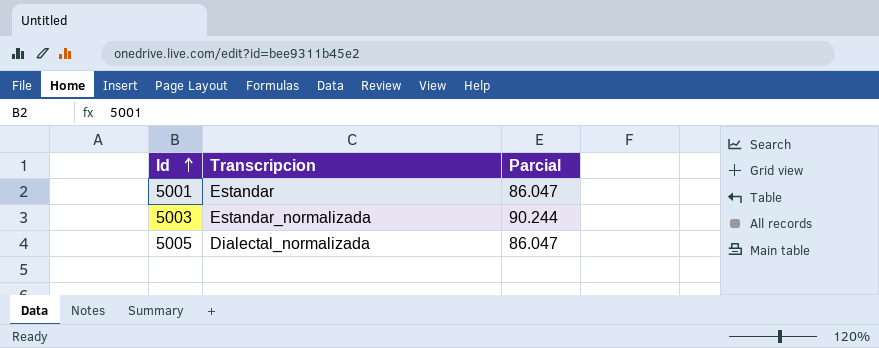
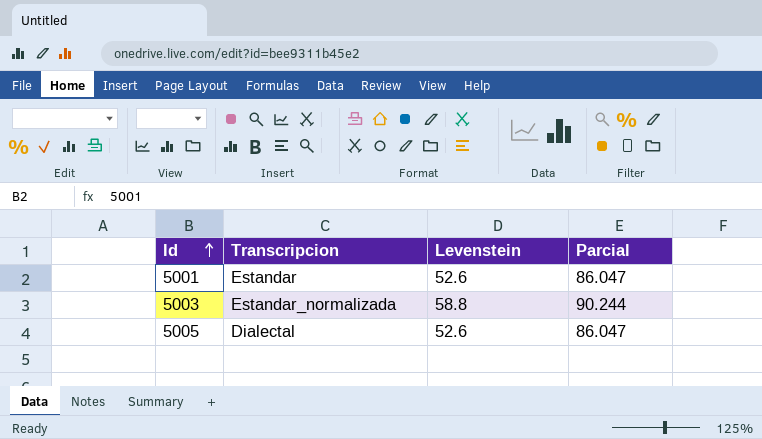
column Levenstein | position: none -> 3
5005 | Transcripcion: Dialectal_normalizada -> Dialectal

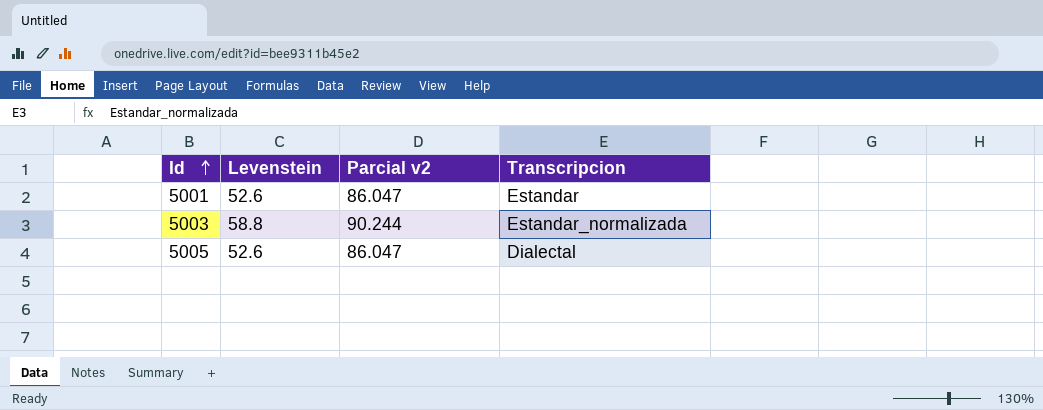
column name: Parcial -> Parcial v2
column Transcripcion | position: 2 -> 4

